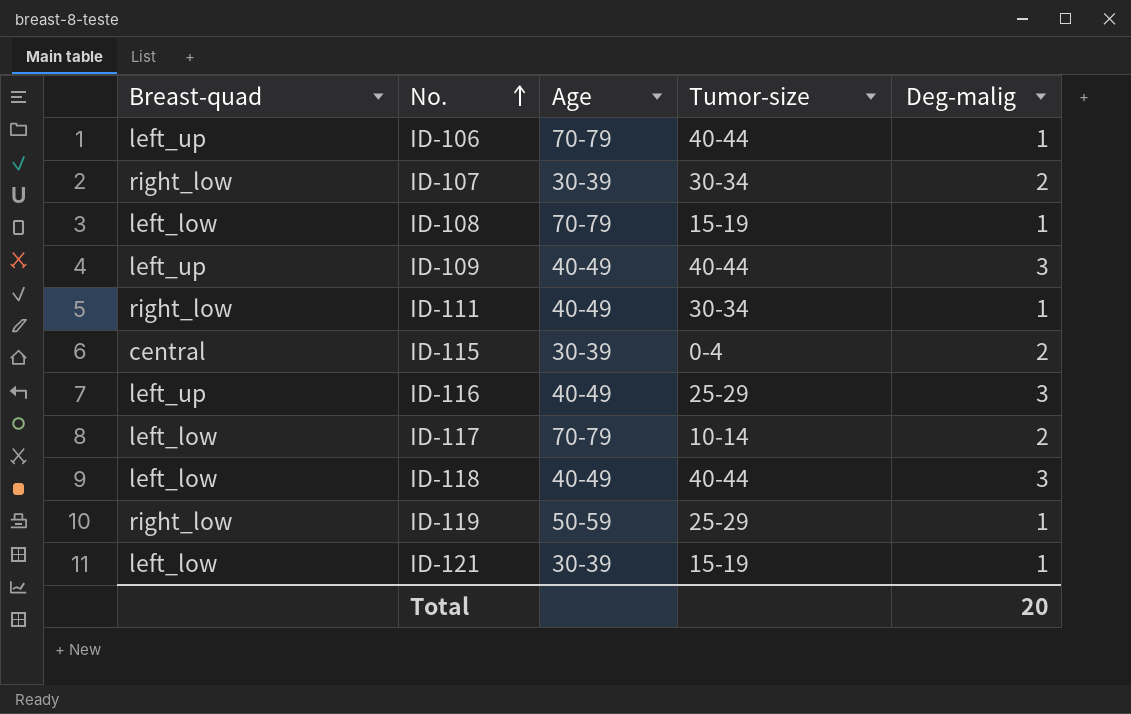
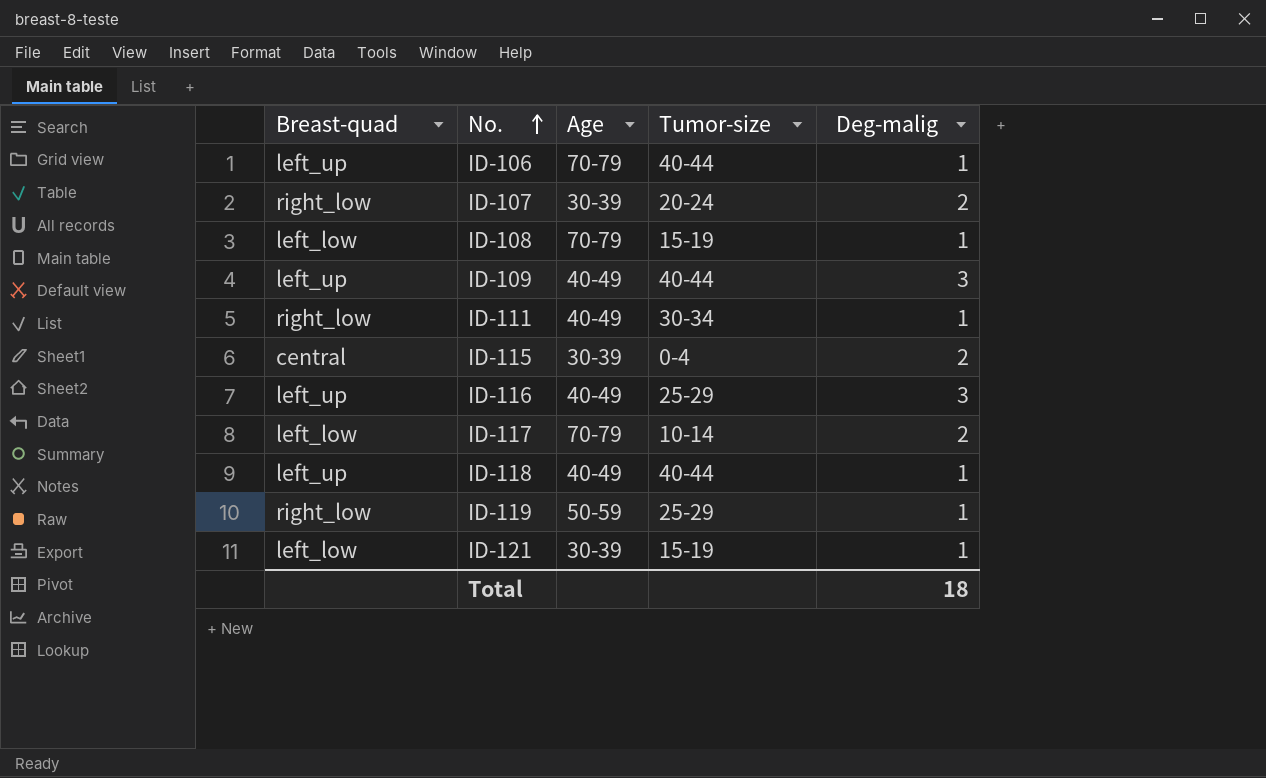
ID-107 | Tumor-size: 30-34 -> 20-24
ID-118 | Breast-quad: left_low -> left_up
ID-118 | Deg-malig: 3 -> 1
Total | Deg-malig: 20 -> 18

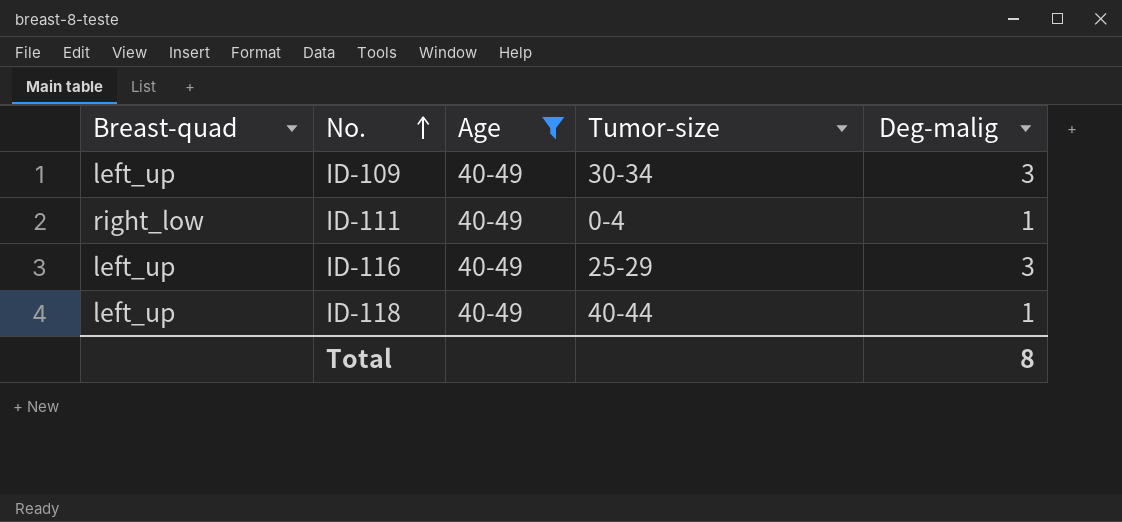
filter: none -> Age = 40-49
ID-109 | Tumor-size: 40-44 -> 30-34
ID-111 | Tumor-size: 30-34 -> 0-4
Total | Deg-malig: 18 -> 8

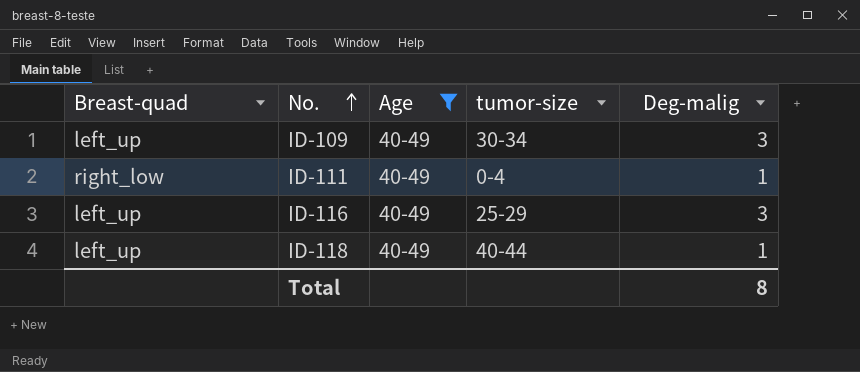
column name: Tumor-size -> tumor-size

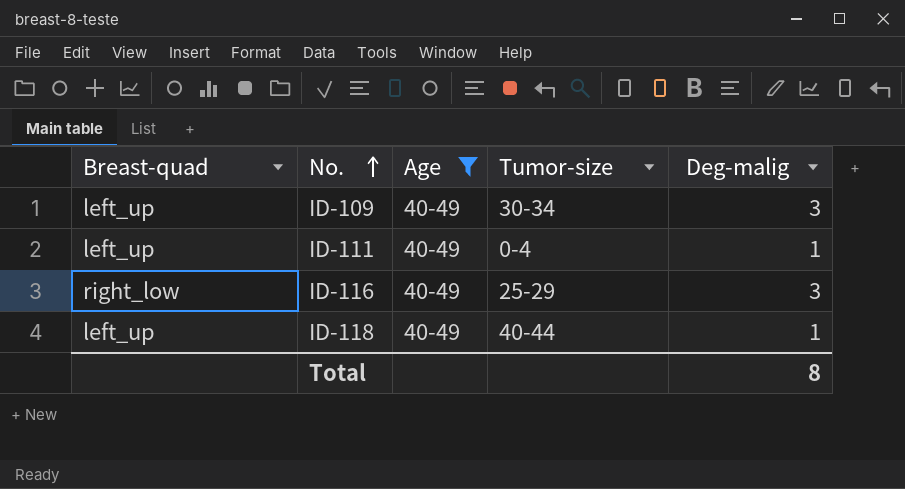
column name: tumor-size -> Tumor-size
ID-111 | Breast-quad: right_low -> left_up
ID-116 | Breast-quad: left_up -> right_low

